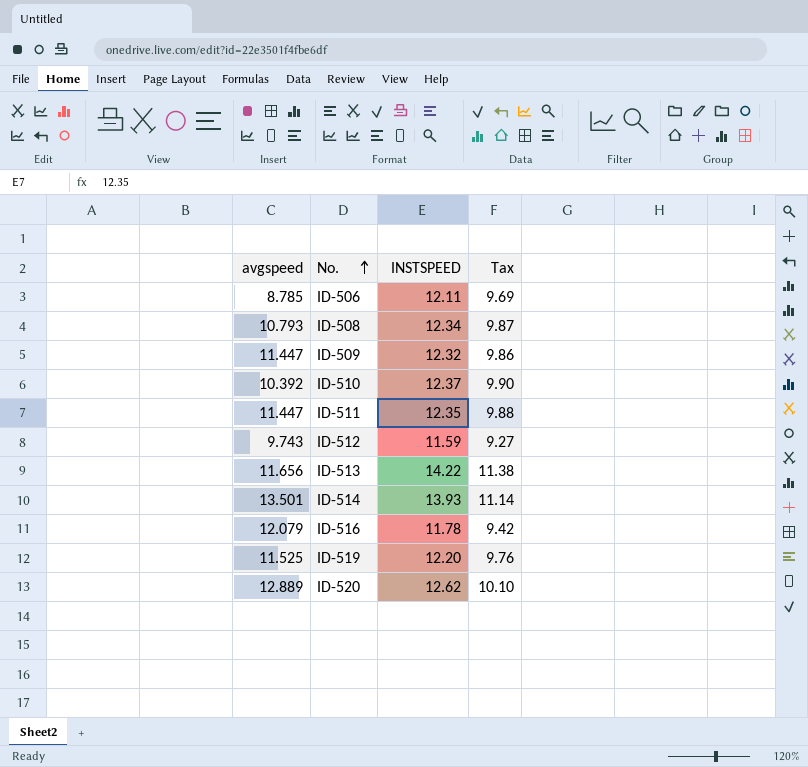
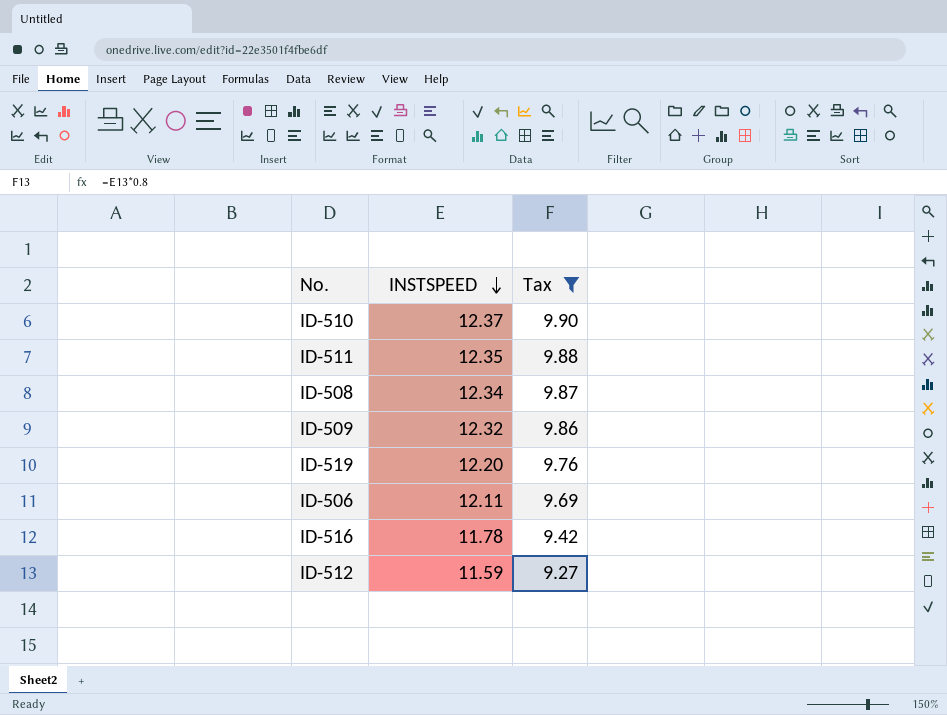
filter: none -> Tax <= 9.90
row order: No. ascending -> INSTSPEED descending
column avgspeed | position: 1 -> none

